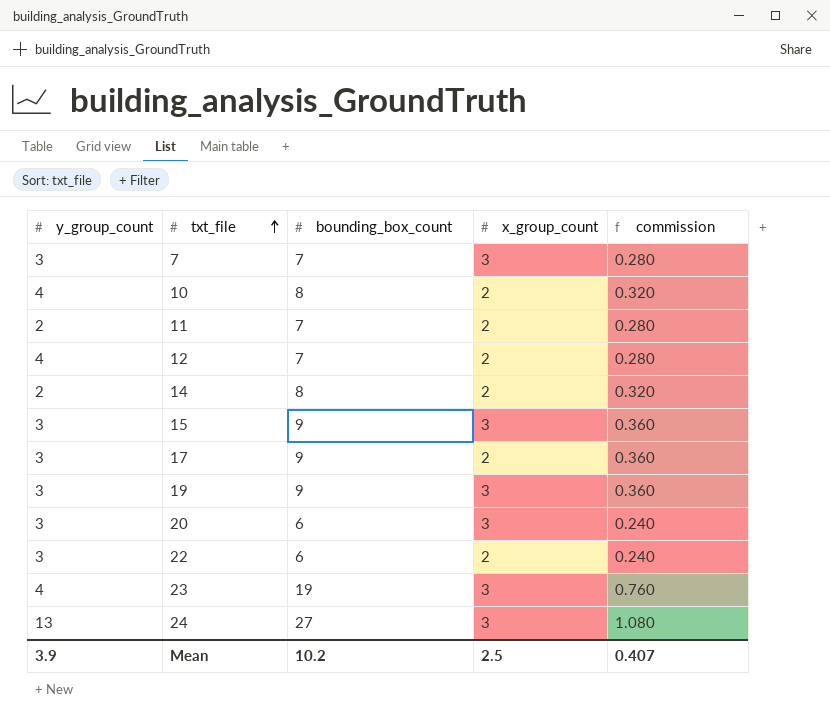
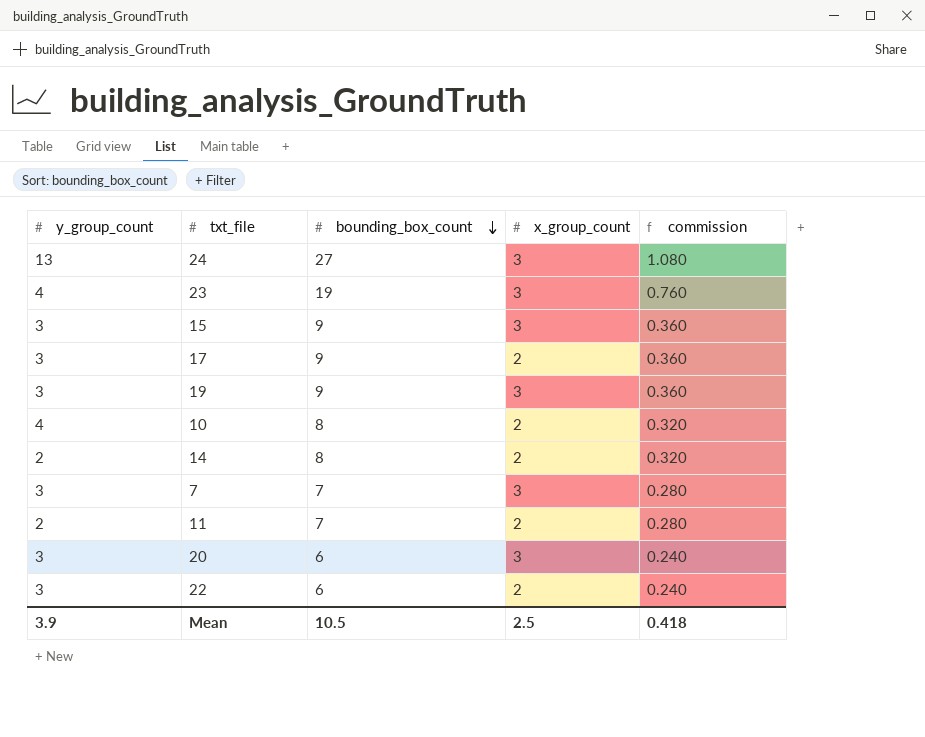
row order: txt_file ascending -> bounding_box_count descending
row 12: 4 | 7 | 2 | 0.280 -> none
Mean | bounding_box_count: 10.2 -> 10.5
Mean | commission: 0.407 -> 0.418

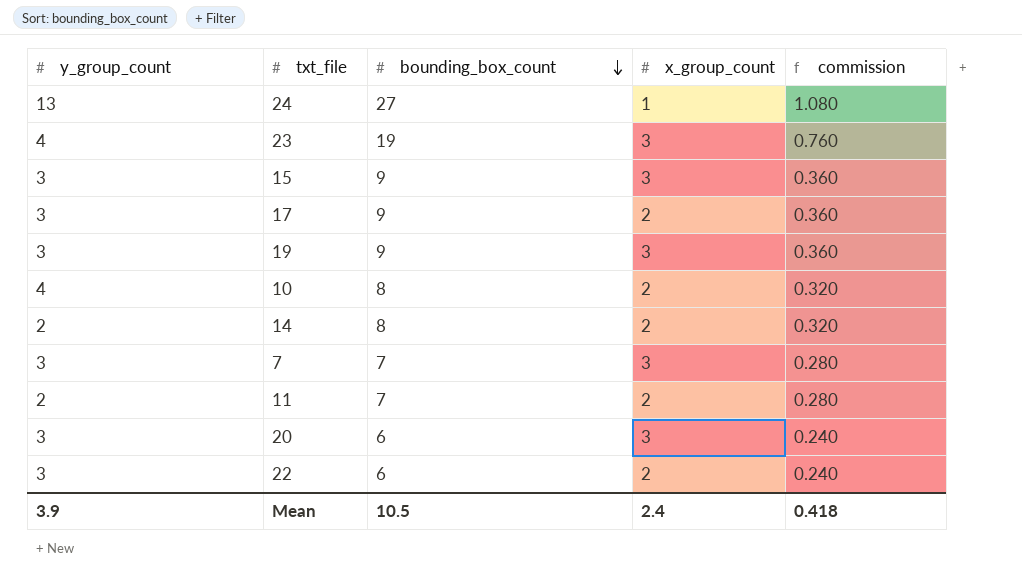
24 | x_group_count: 3 -> 1
Mean | x_group_count: 2.5 -> 2.4

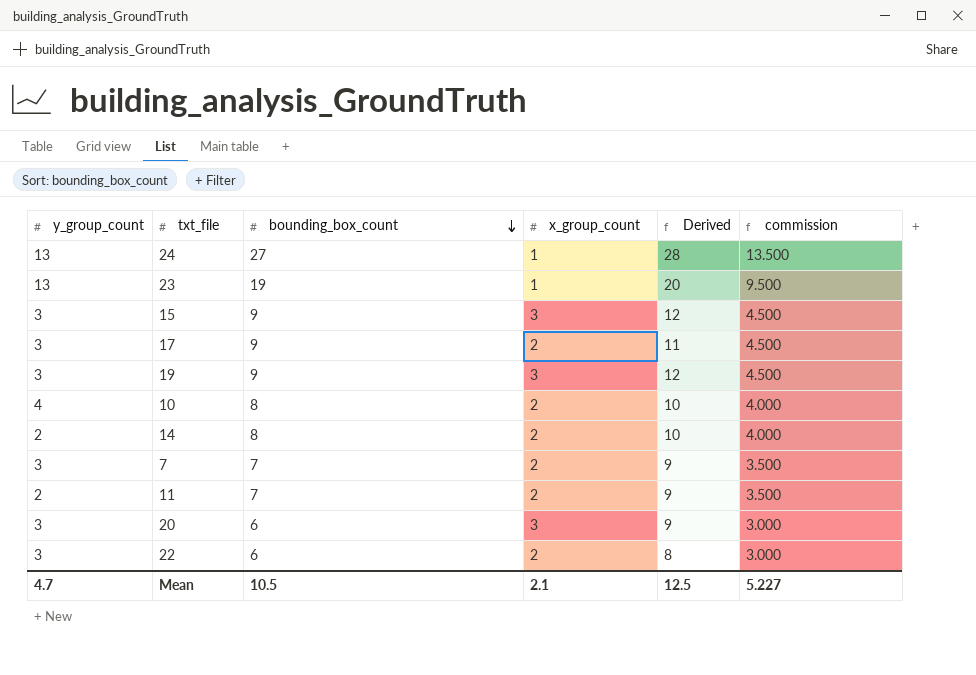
column Derived | formula: none -> [bounding_box_count] + [x_group_count]
column commission | formula: [bounding_box_count] * 0.04 -> [bounding_box_count] * 0.5
23 | y_group_count: 4 -> 13
23 | x_group_count: 3 -> 1
7 | x_group_count: 3 -> 2
Mean | y_group_count: 3.9 -> 4.7
Mean | x_group_count: 2.4 -> 2.1
Mean | commission: 0.418 -> 5.227

